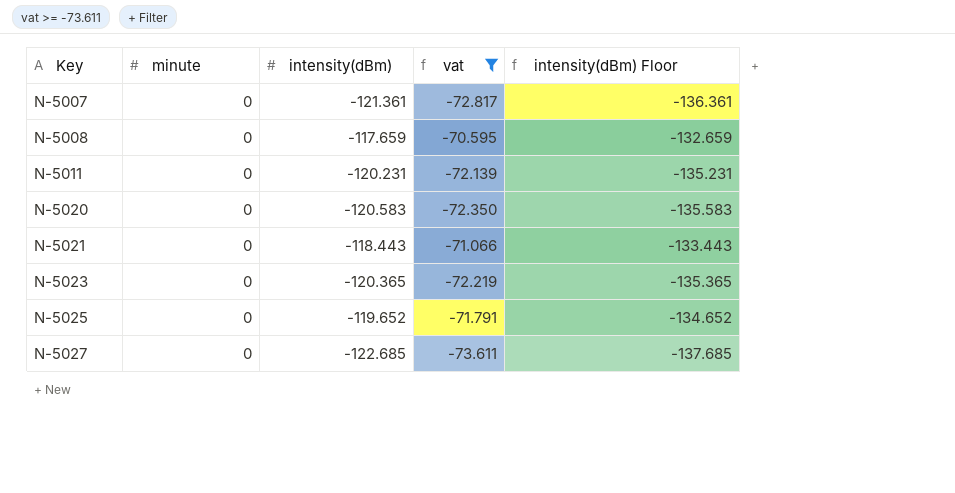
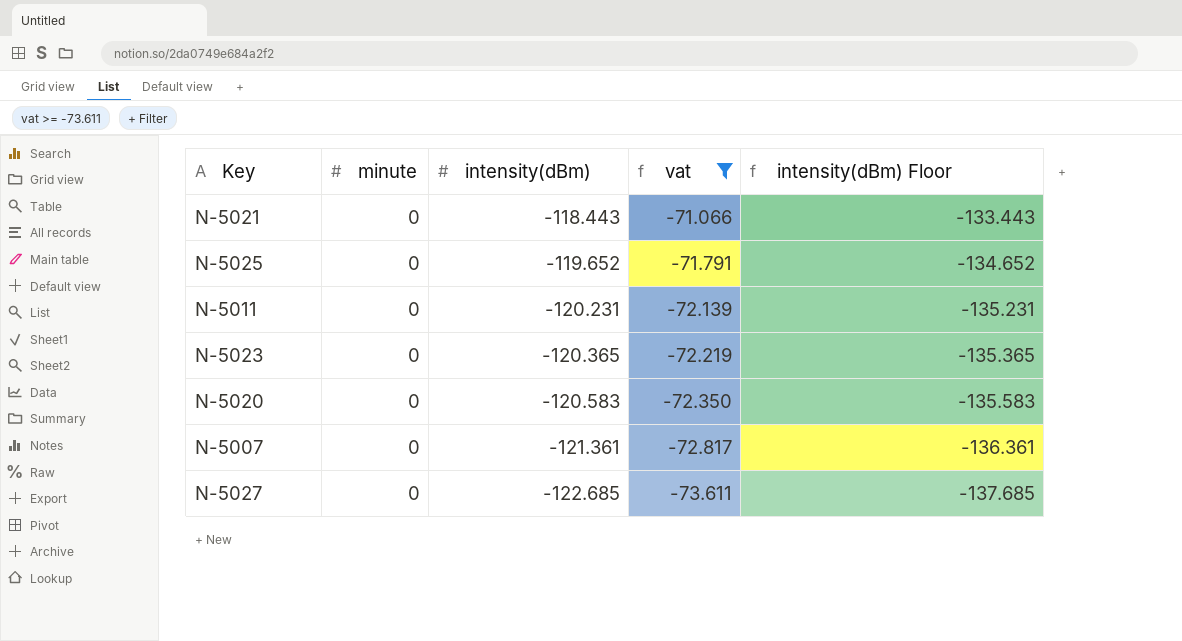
row order: Key ascending -> intensity(dBm) descending
row N-5008: 0 | -117.659 | -70.595 | -132.659 -> none

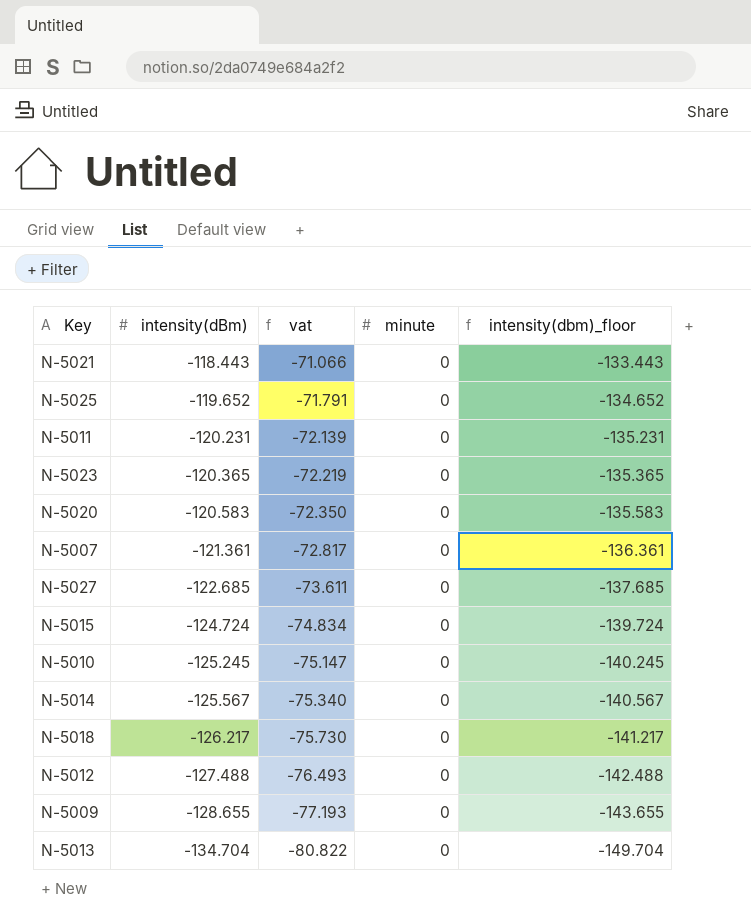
filter: vat >= -73.611 -> none
column minute | position: 2 -> 4
column name: intensity(dBm) Floor -> intensity(dbm)_floor

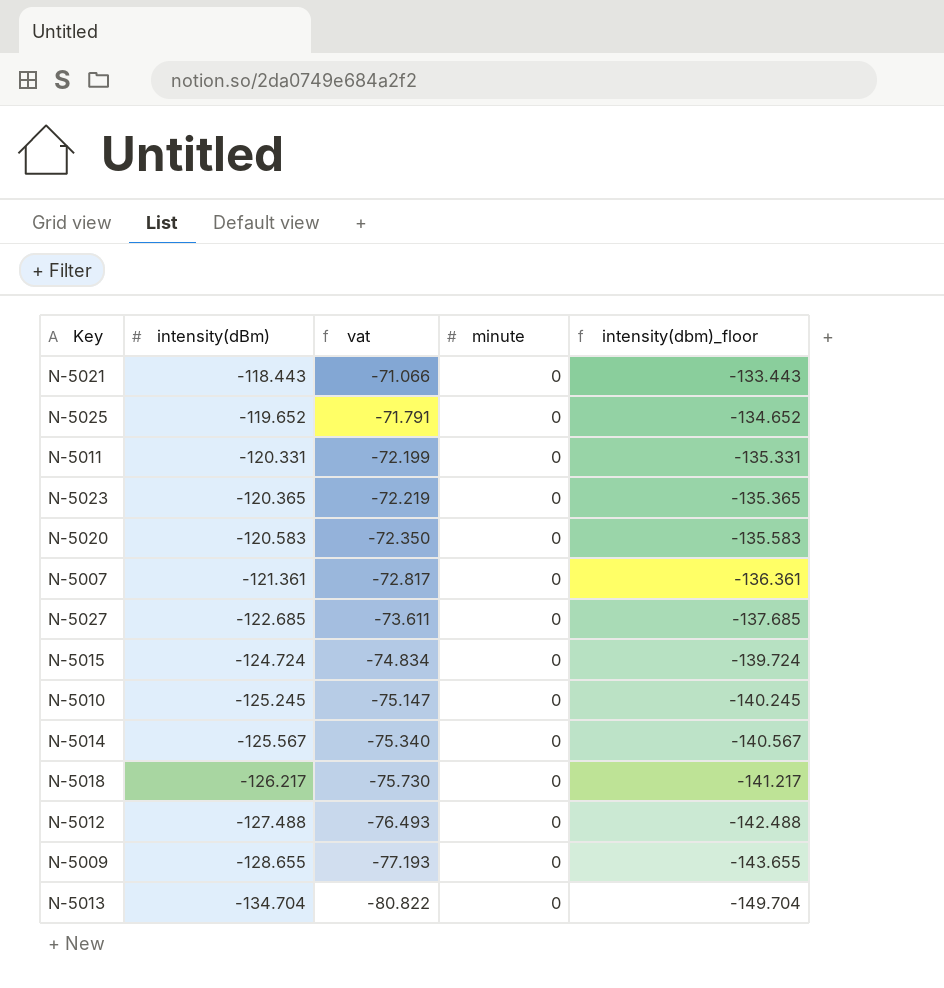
N-5011 | intensity(dBm): -120.231 -> -120.331
N-5011 | vat: -72.139 -> -72.199
N-5011 | intensity(dbm)_floor: -135.231 -> -135.331

